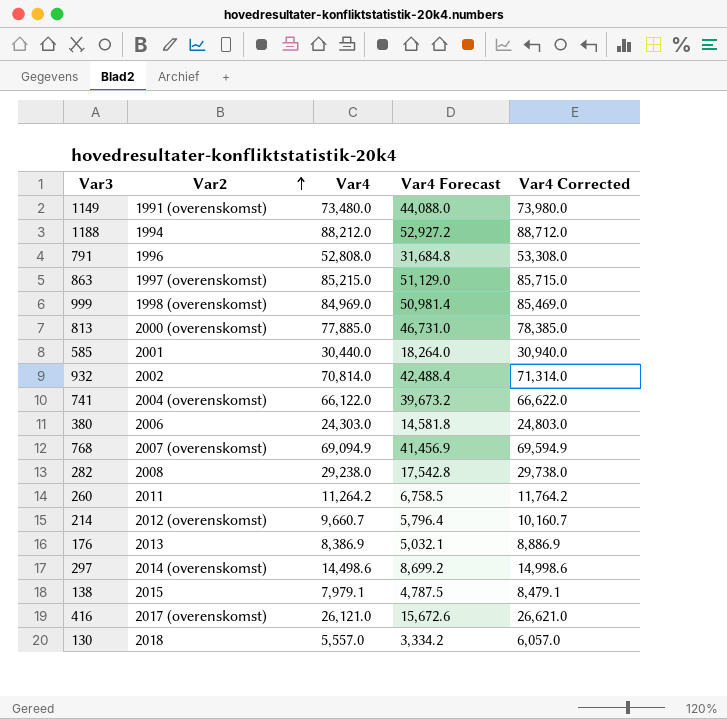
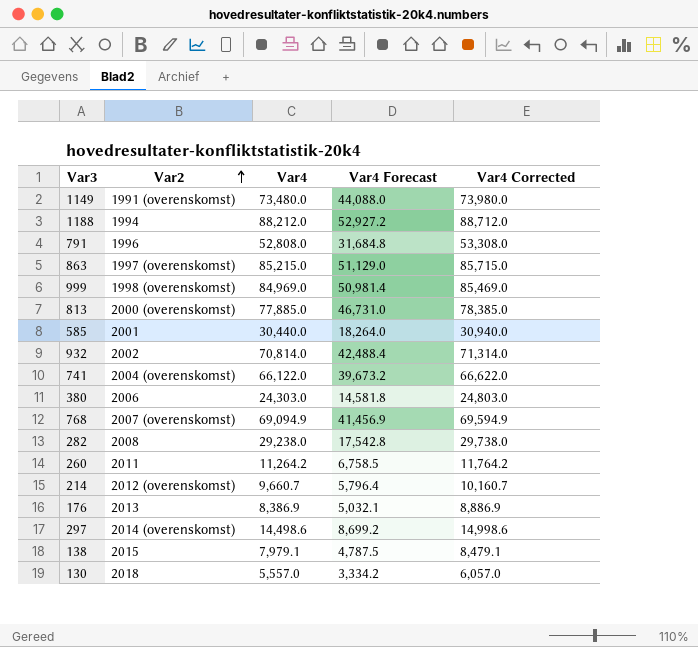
row 416: 2017 (overenskomst) | 26,121.0 | 15,672.6 | 26,621.0 -> none

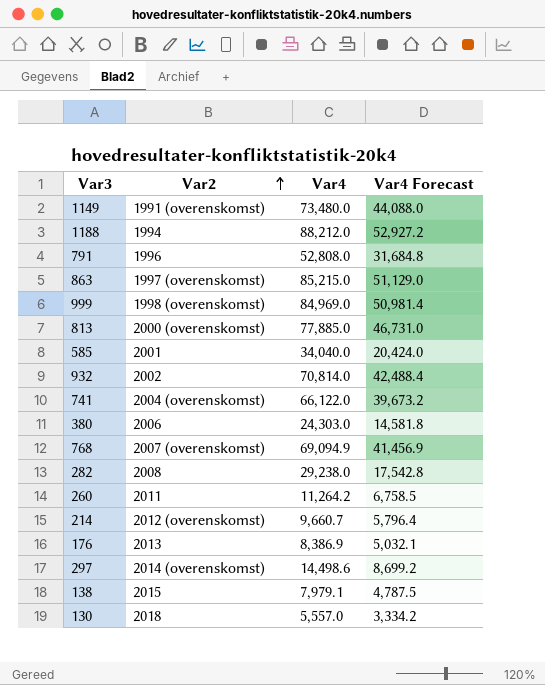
column Var4 Corrected | formula: [Var4] + 500 -> none
585 | Var4: 30,440.0 -> 34,040.0
585 | Var4 Forecast: 18,264.0 -> 20,424.0

